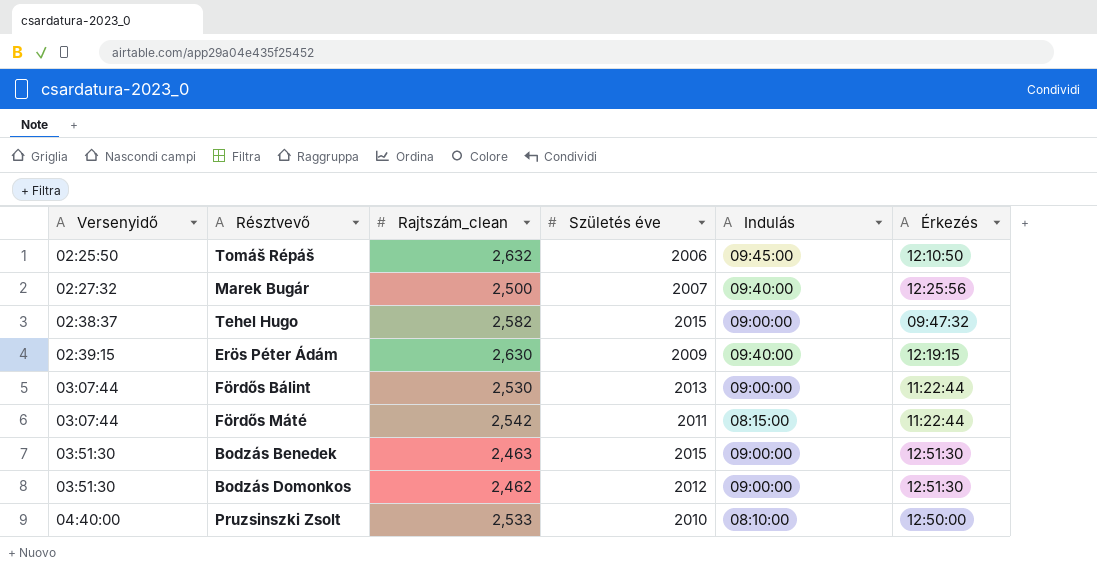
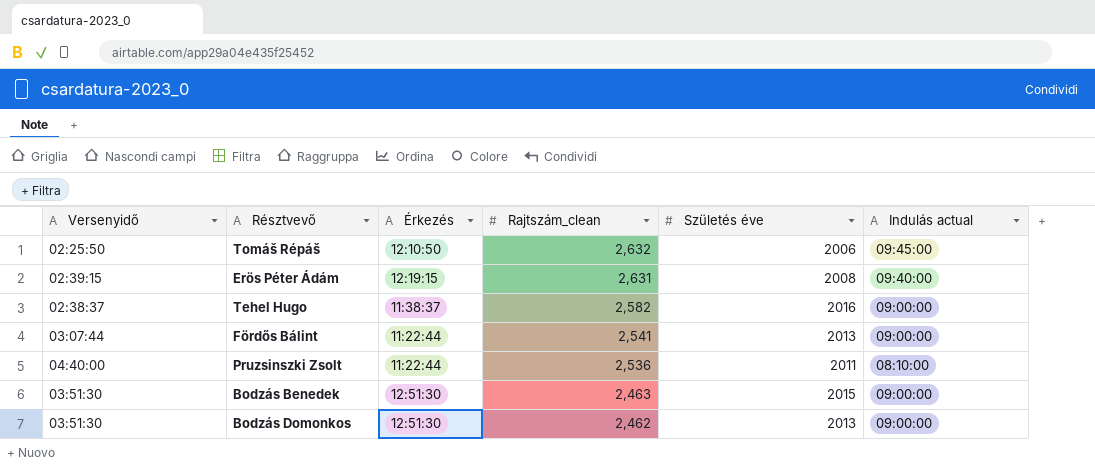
row order: Versenyidő ascending -> Rajtszám_clean descending
column Érkezés | position: 6 -> 3
column name: Indulás -> Indulás actual
row Marek Bugár: 02:27:32 | 2,500 | 2007 | 09:40:00 | 12:25:56 -> none
row Fördős Máté: 03:07:44 | 2,542 | 2011 | 08:15:00 | 11:22:44 -> none
Erös Péter Ádám | Rajtszám_clean: 2,630 -> 2,631
Erös Péter Ádám | Születés éve: 2009 -> 2008
Tehel Hugo | Érkezés: 09:47:32 -> 11:38:37
Tehel Hugo | Születés éve: 2015 -> 2016
Fördős Bálint | Rajtszám_clean: 2,530 -> 2,541
Pruzsinszki Zsolt | Érkezés: 12:50:00 -> 11:22:44
Pruzsinszki Zsolt | Rajtszám_clean: 2,533 -> 2,536
Pruzsinszki Zsolt | Születés éve: 2010 -> 2011
Bodzás Domonkos | Születés éve: 2012 -> 2013

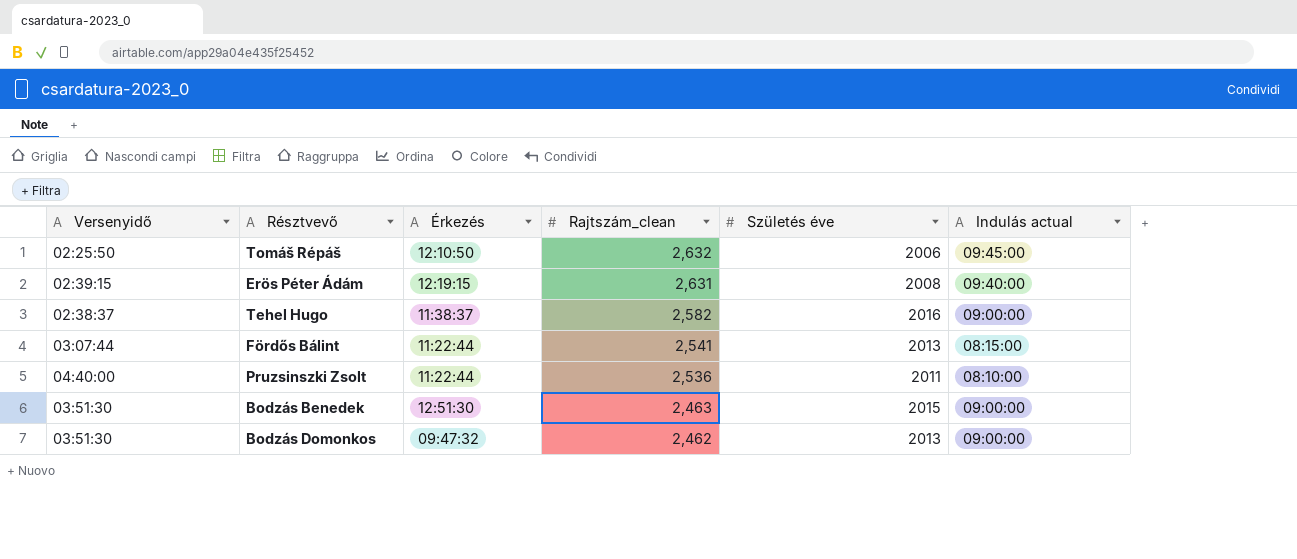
Fördős Bálint | Indulás actual: 09:00:00 -> 08:15:00
Bodzás Domonkos | Érkezés: 12:51:30 -> 09:47:32

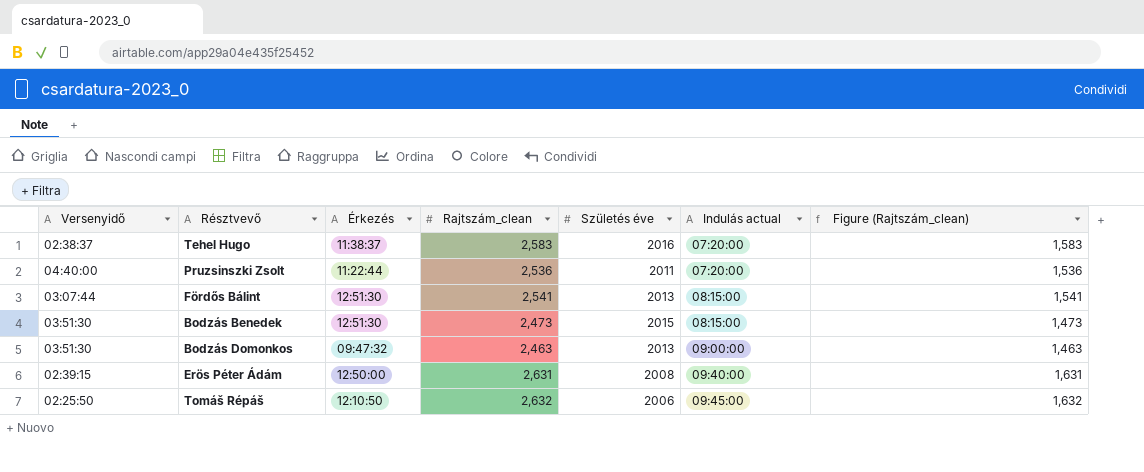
row order: Rajtszám_clean descending -> Indulás actual ascending
column Figure (Rajtszám_clean) | formula: none -> [Rajtszám_clean] - 1000
Tehel Hugo | Rajtszám_clean: 2,582 -> 2,583
Tehel Hugo | Indulás actual: 09:00:00 -> 07:20:00
Pruzsinszki Zsolt | Indulás actual: 08:10:00 -> 07:20:00
Fördős Bálint | Érkezés: 11:22:44 -> 12:51:30
Bodzás Benedek | Rajtszám_clean: 2,463 -> 2,473
Bodzás Benedek | Indulás actual: 09:00:00 -> 08:15:00
Bodzás Domonkos | Rajtszám_clean: 2,462 -> 2,463
Erös Péter Ádám | Érkezés: 12:19:15 -> 12:50:00

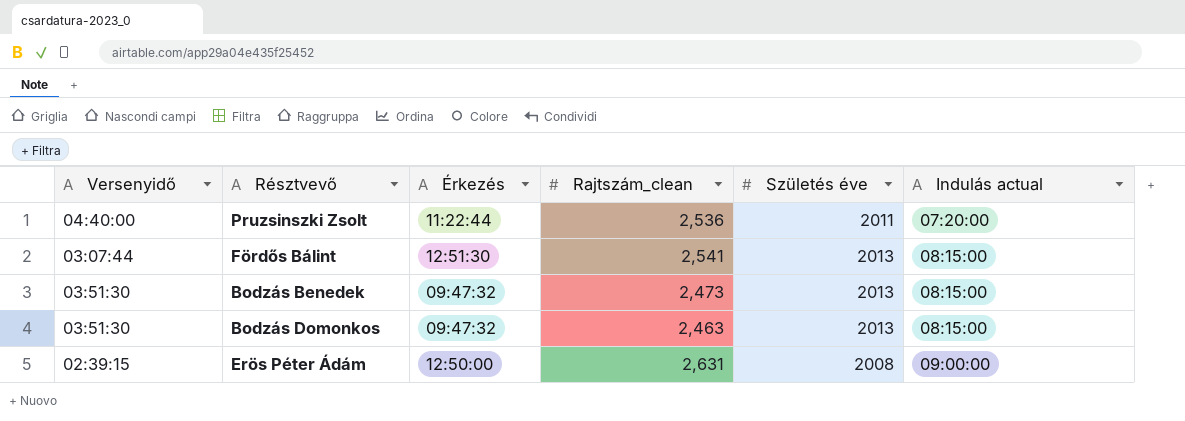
column Figure (Rajtszám_clean) | formula: [Rajtszám_clean] - 1000 -> none
row Tehel Hugo: 02:38:37 | 11:38:37 | 2,583 | 2016 | 07:20:00 | 1,583 -> none
row Tomáš Répáš: 02:25:50 | 12:10:50 | 2,632 | 2006 | 09:45:00 | 1,632 -> none
Bodzás Benedek | Érkezés: 12:51:30 -> 09:47:32
Bodzás Benedek | Születés éve: 2015 -> 2013
Bodzás Domonkos | Indulás actual: 09:00:00 -> 08:15:00
Erös Péter Ádám | Indulás actual: 09:40:00 -> 09:00:00

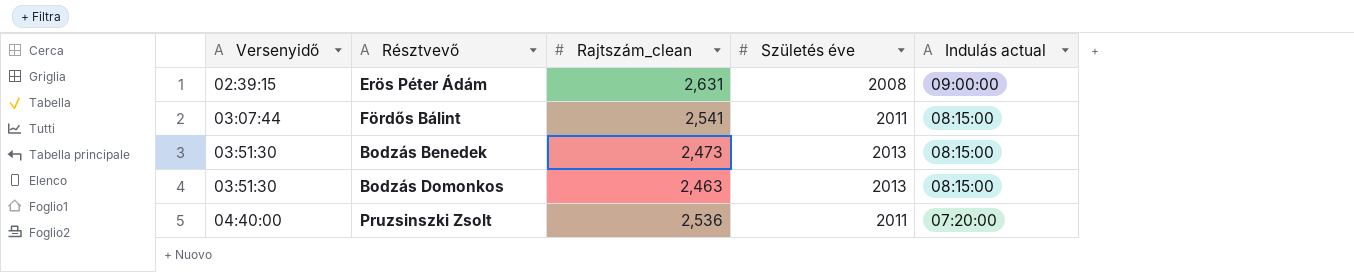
row order: Indulás actual ascending -> Versenyidő ascending
column Érkezés | position: 3 -> none
Fördős Bálint | Születés éve: 2013 -> 2011

